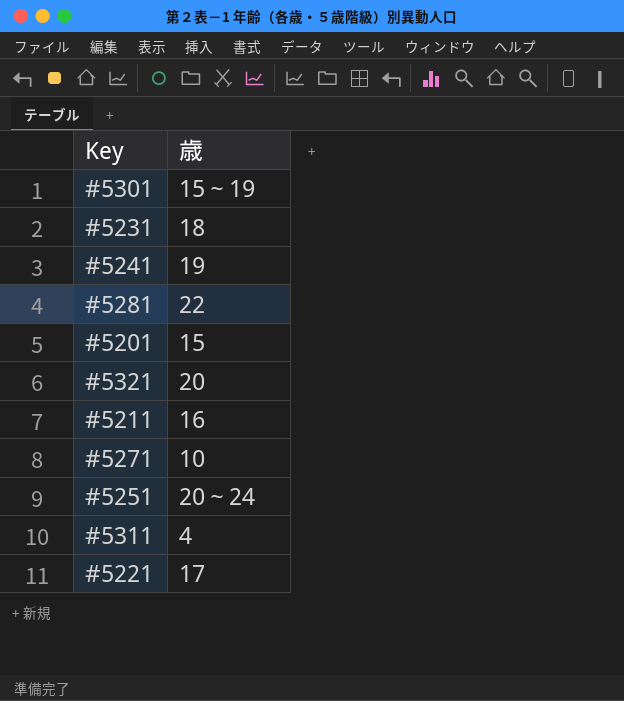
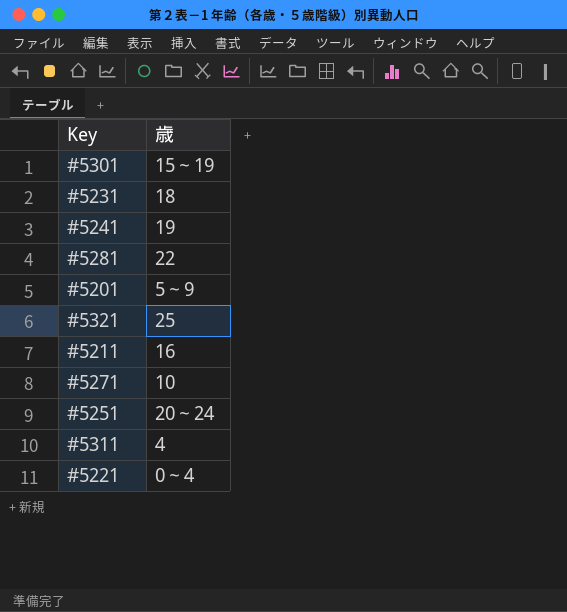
#5201 | 歳: 15 -> 5～9
#5321 | 歳: 20 -> 25
#5221 | 歳: 17 -> 0～4

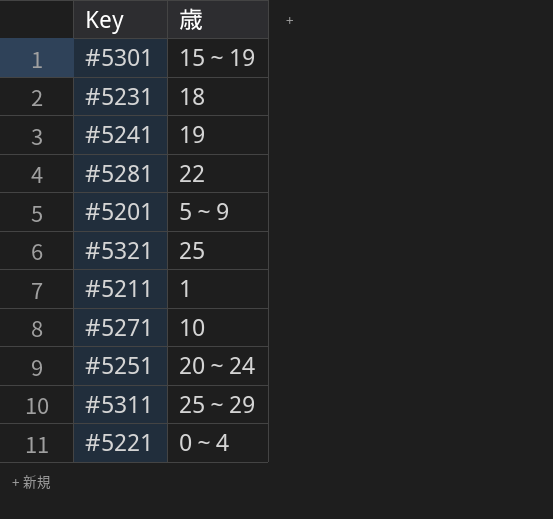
#5211 | 歳: 16 -> 1
#5311 | 歳: 4 -> 25～29

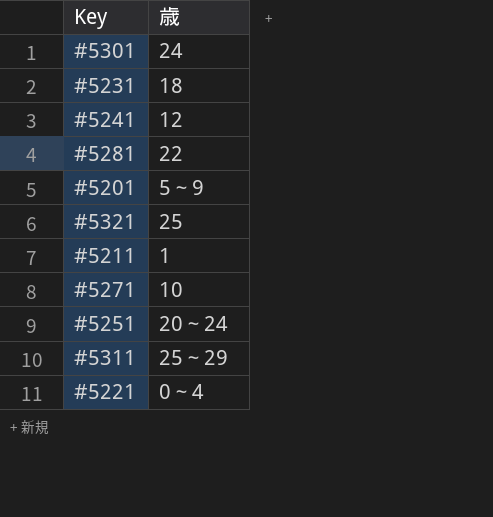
#5301 | 歳: 15～19 -> 24
#5241 | 歳: 19 -> 12

